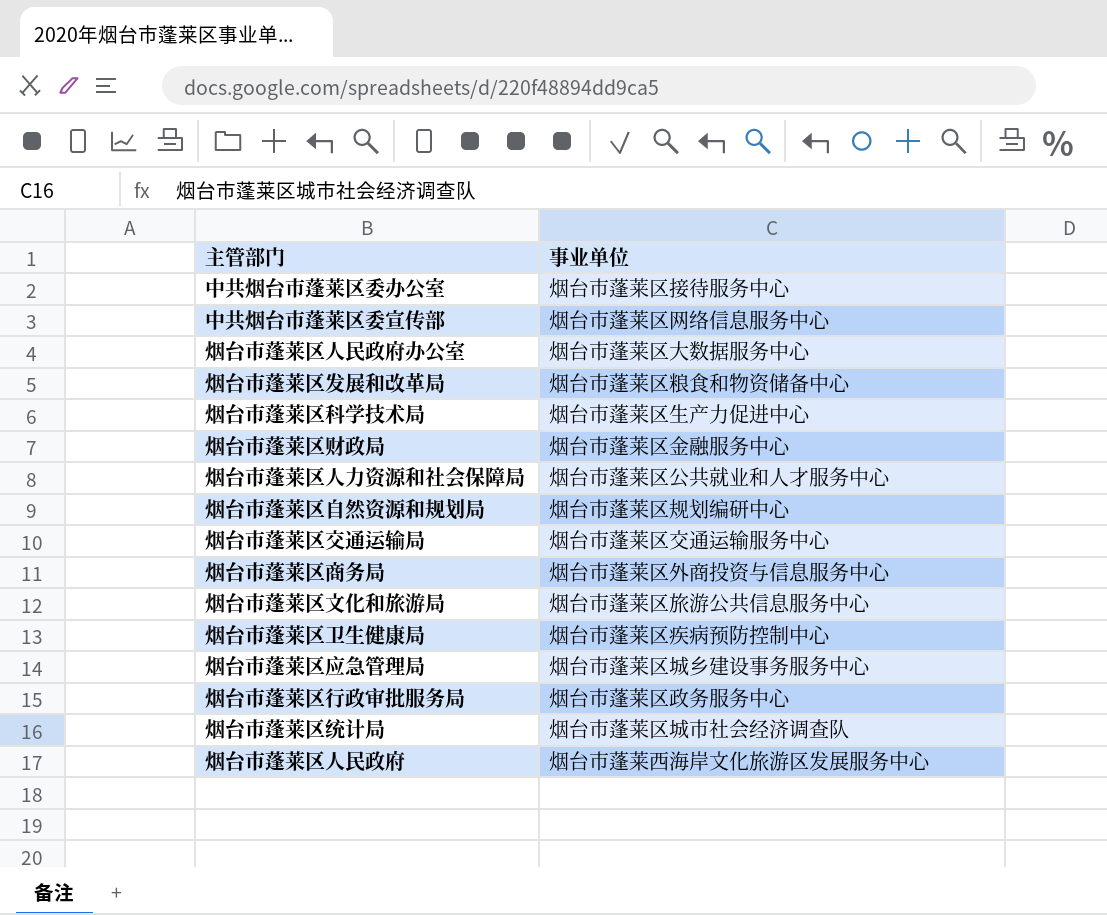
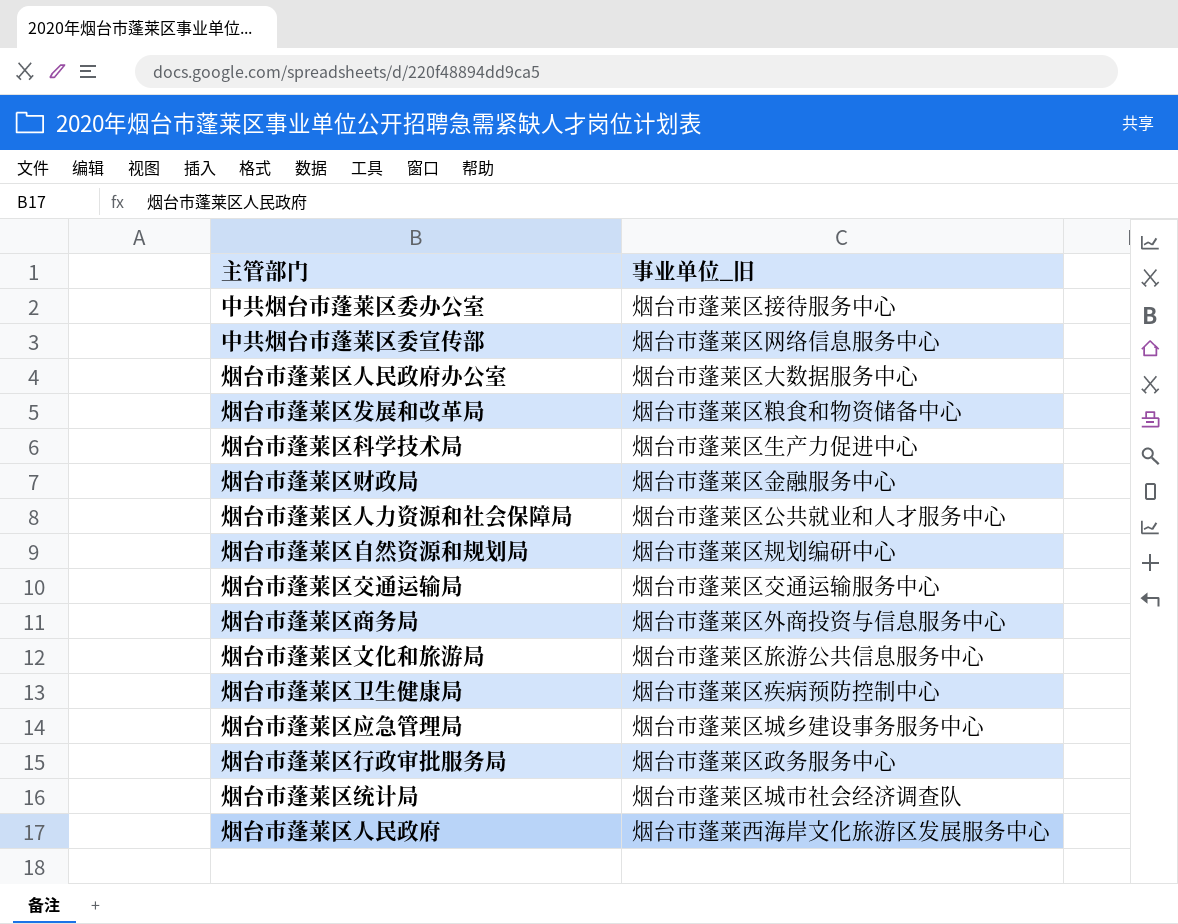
column name: 事业单位 -> 事业单位_旧

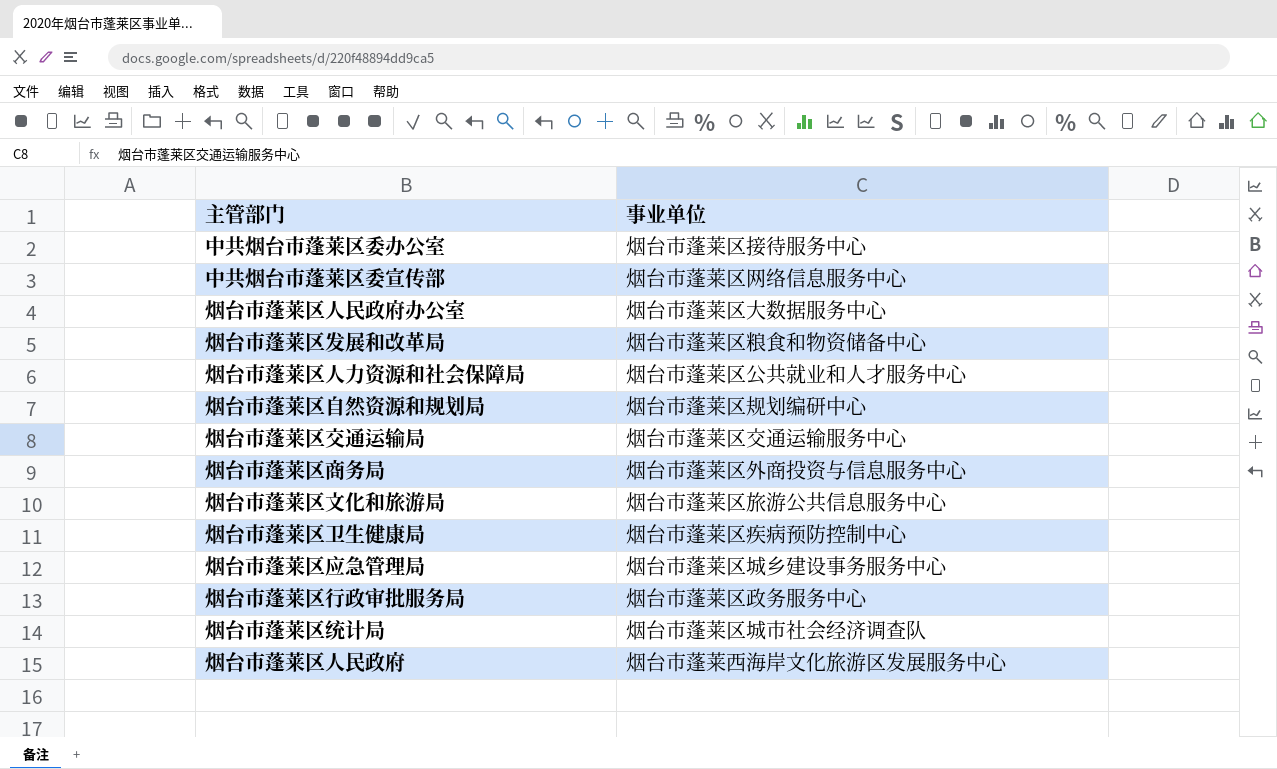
column name: 事业单位_旧 -> 事业单位
row 烟台市蓬莱区科学技术局: 烟台市蓬莱区生产力促进中心 -> none
row 烟台市蓬莱区财政局: 烟台市蓬莱区金融服务中心 -> none

